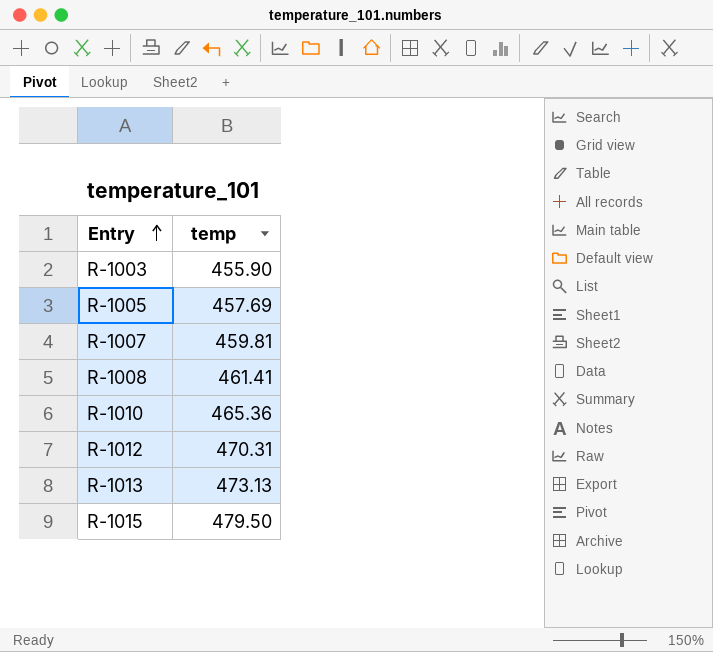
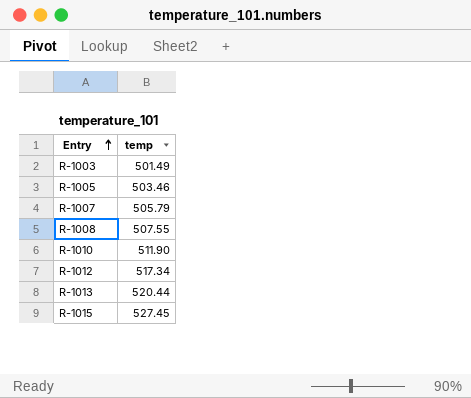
R-1003 | temp: 455.90 -> 501.49
R-1005 | temp: 457.69 -> 503.46
R-1007 | temp: 459.81 -> 505.79
R-1008 | temp: 461.41 -> 507.55
R-1010 | temp: 465.36 -> 511.90
R-1012 | temp: 470.31 -> 517.34
R-1013 | temp: 473.13 -> 520.44
R-1015 | temp: 479.50 -> 527.45

